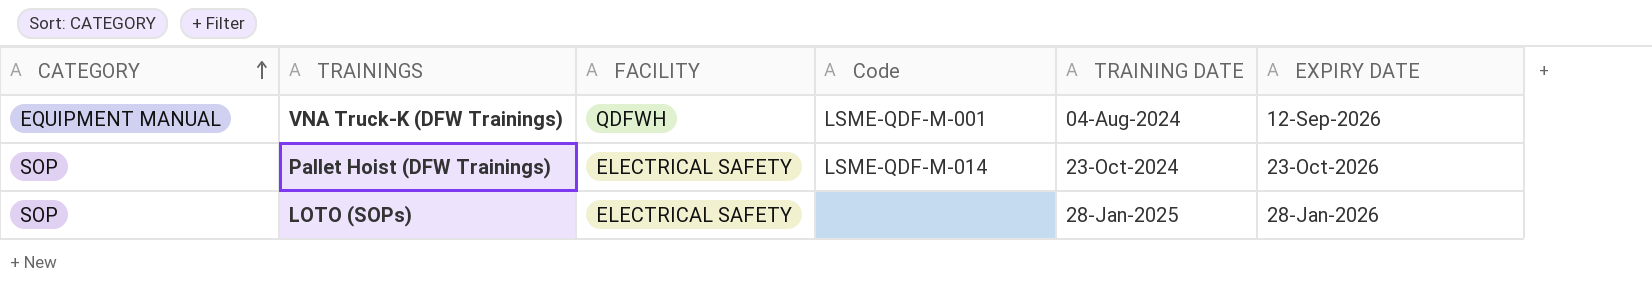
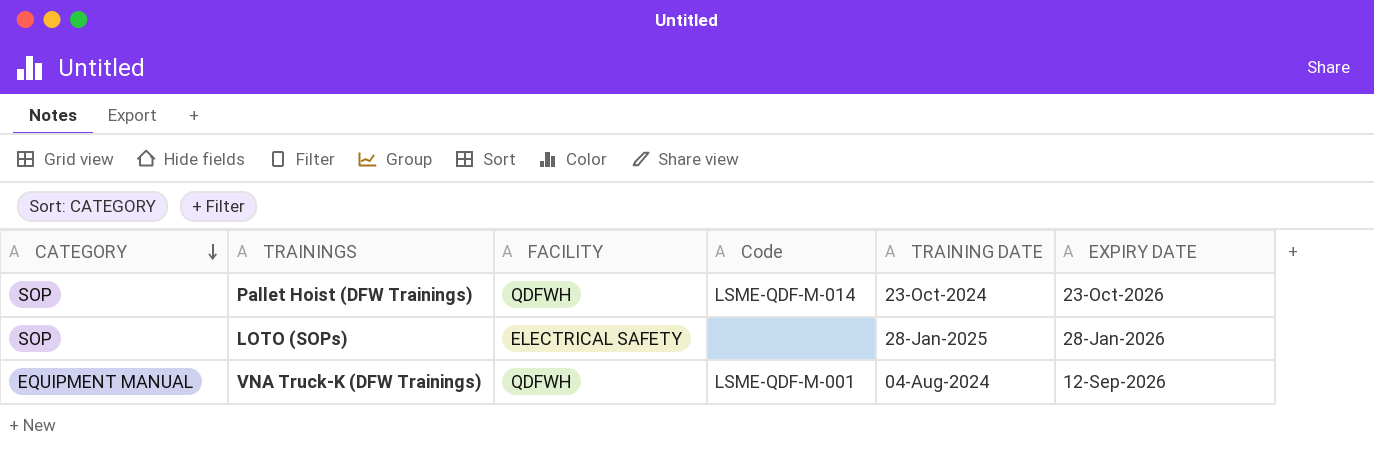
row order: CATEGORY ascending -> CATEGORY descending
Pallet Hoist (DFW Trainings) | FACILITY: ELECTRICAL SAFETY -> QDFWH

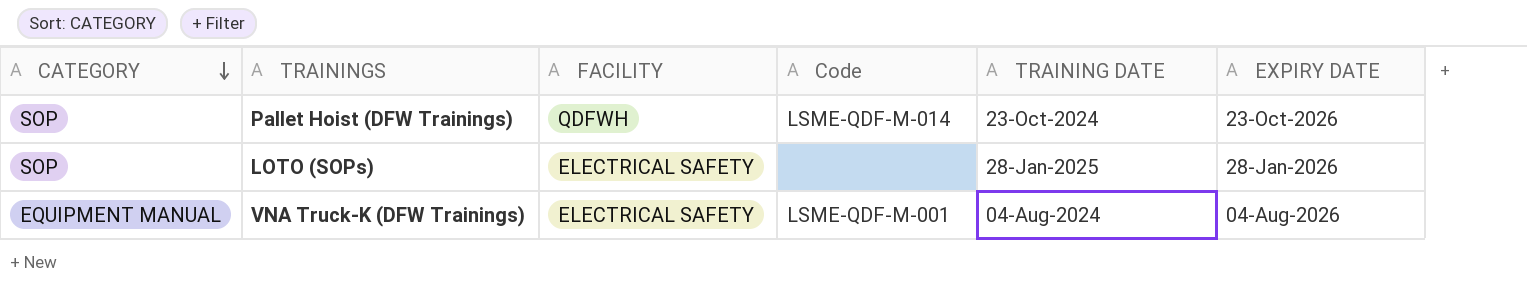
VNA Truck-K (DFW Trainings) | FACILITY: QDFWH -> ELECTRICAL SAFETY
VNA Truck-K (DFW Trainings) | EXPIRY DATE: 12-Sep-2026 -> 04-Aug-2026

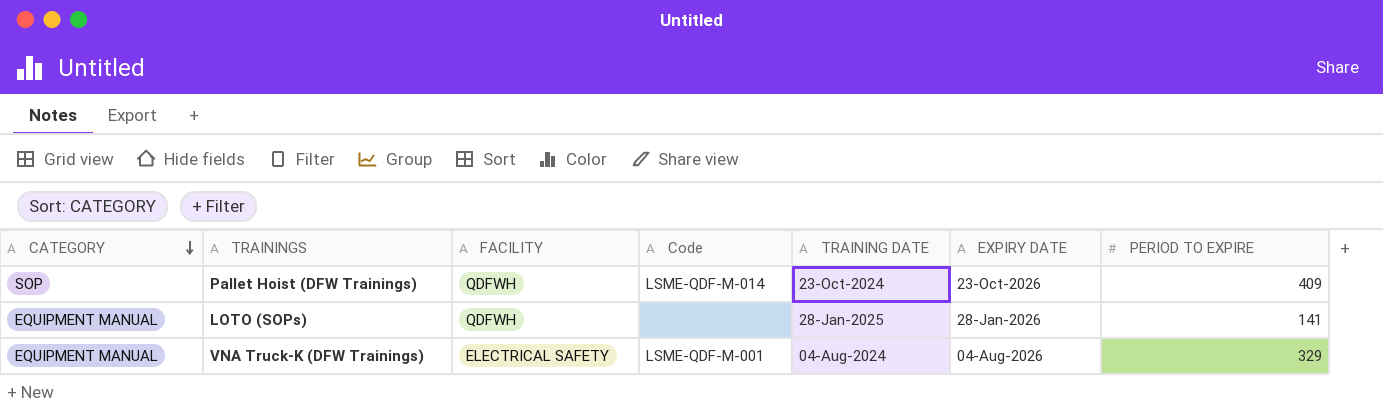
column PERIOD TO EXPIRE | position: none -> 7
LOTO (SOPs) | CATEGORY: SOP -> EQUIPMENT MANUAL
LOTO (SOPs) | FACILITY: ELECTRICAL SAFETY -> QDFWH

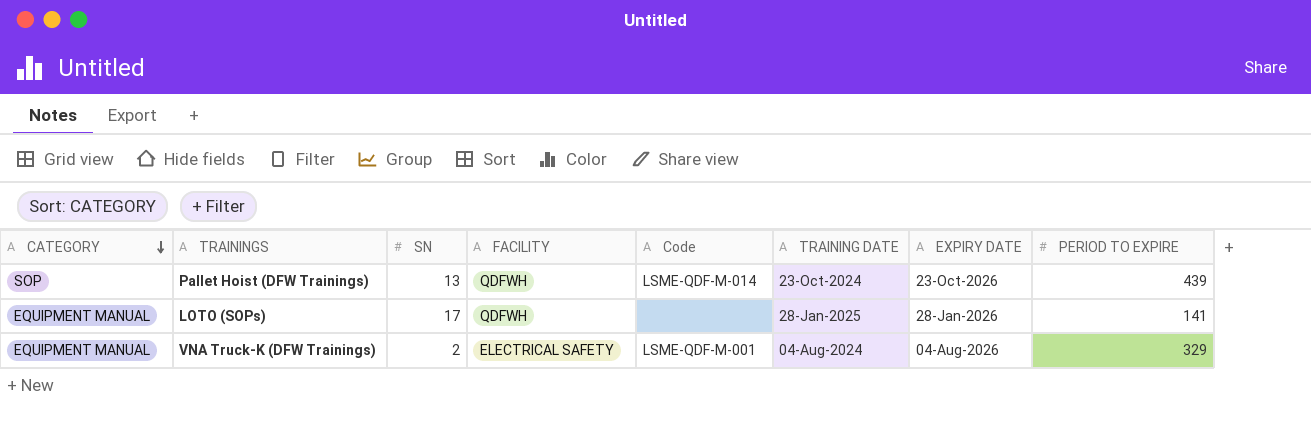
column SN | position: none -> 3
Pallet Hoist (DFW Trainings) | PERIOD TO EXPIRE: 409 -> 439

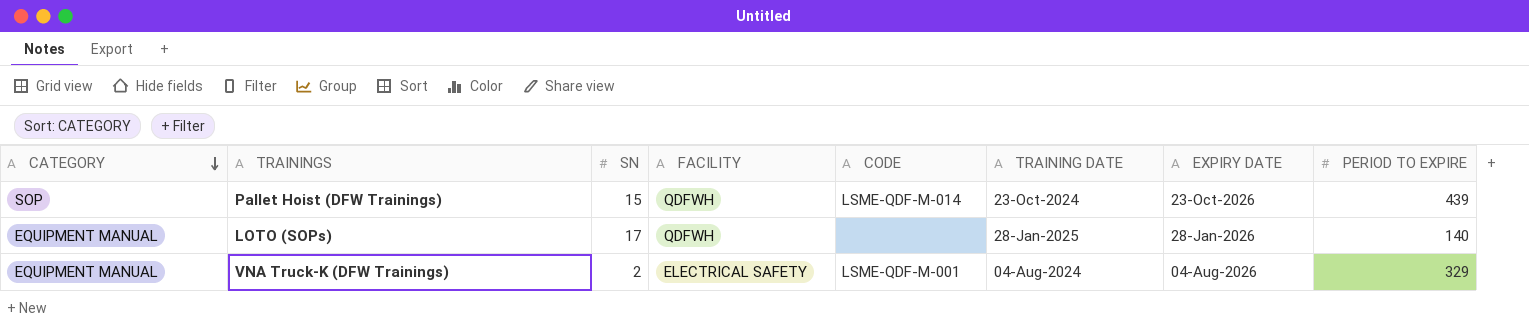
column name: Code -> CODE
Pallet Hoist (DFW Trainings) | SN: 13 -> 15
LOTO (SOPs) | PERIOD TO EXPIRE: 141 -> 140

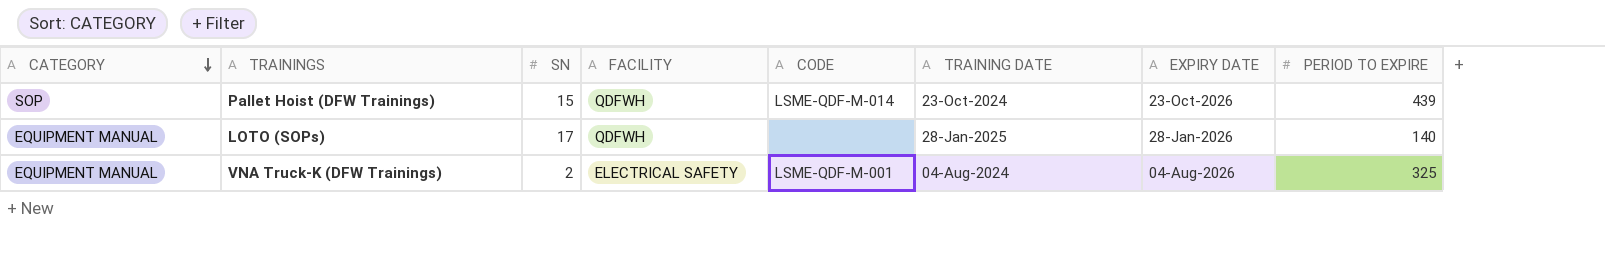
VNA Truck-K (DFW Trainings) | PERIOD TO EXPIRE: 329 -> 325

